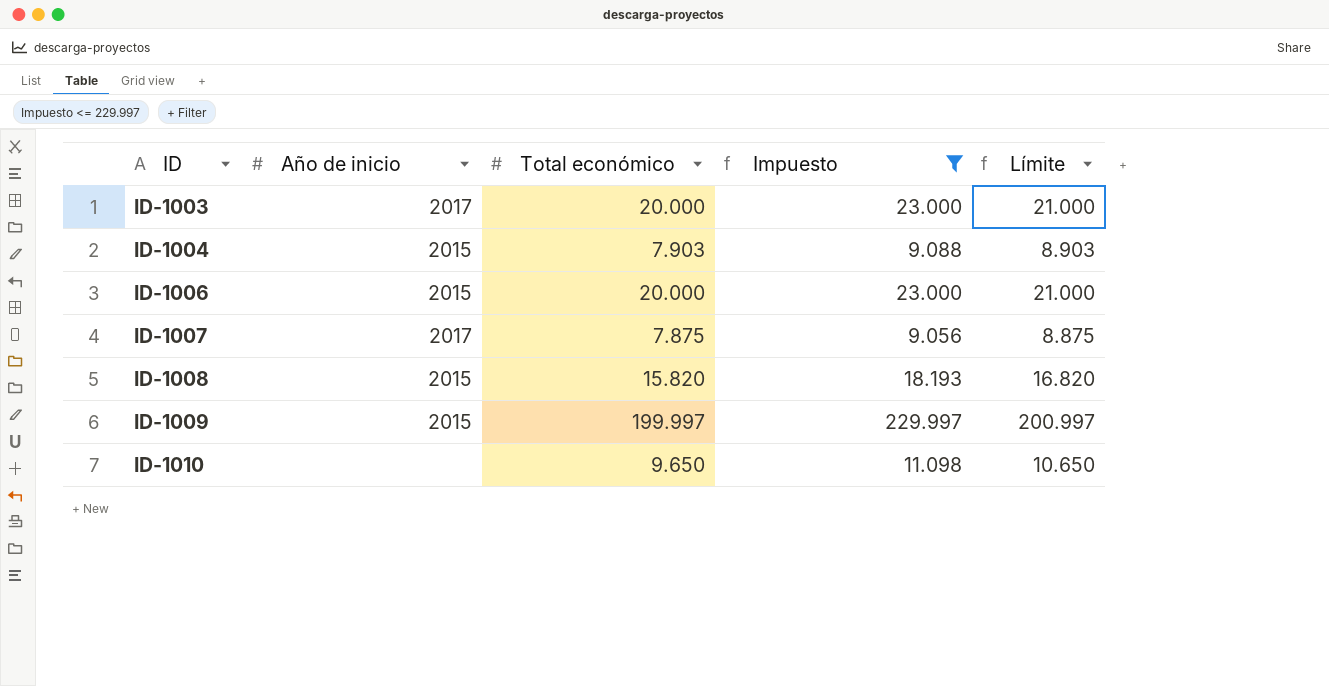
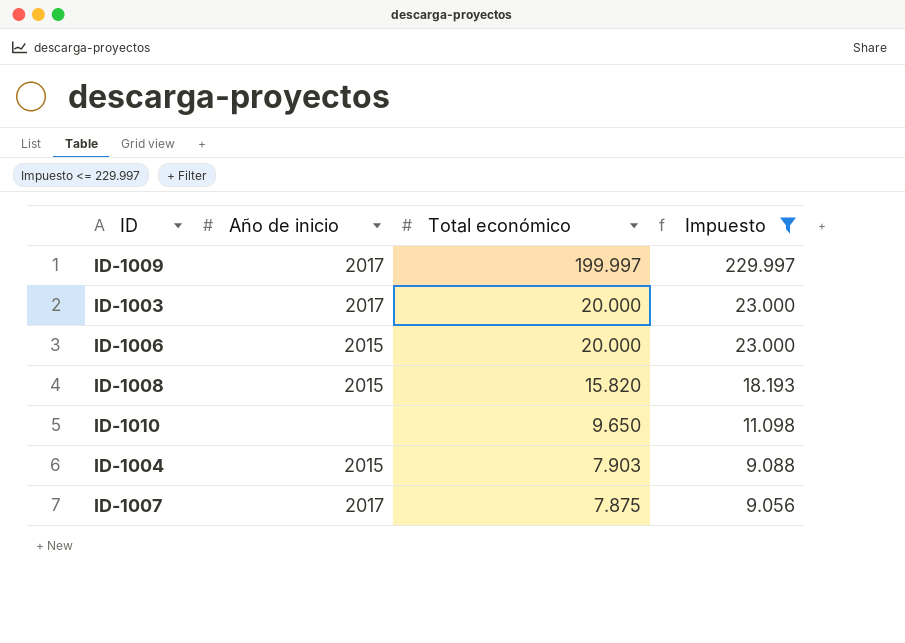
row order: ID ascending -> Total económico descending
column Límite | formula: [Total económico] + 1000 -> none
ID-1009 | Año de inicio: 2015 -> 2017

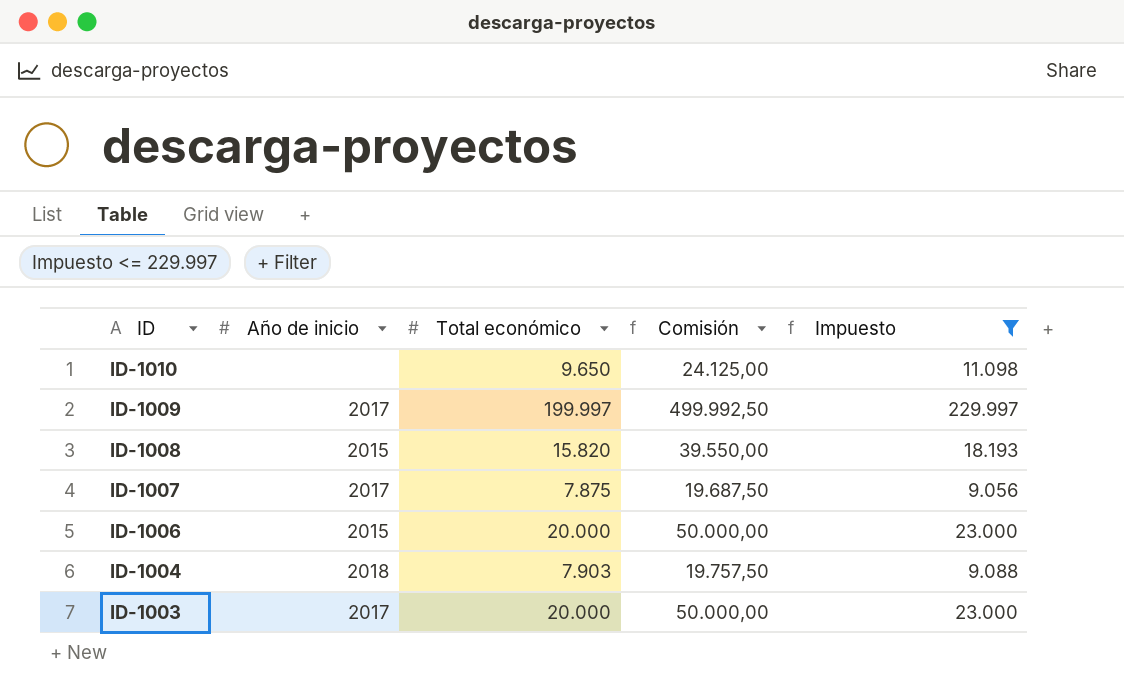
row order: Total económico descending -> ID descending
column Comisión | formula: none -> [Total económico] * 2,5
ID-1004 | Año de inicio: 2015 -> 2018

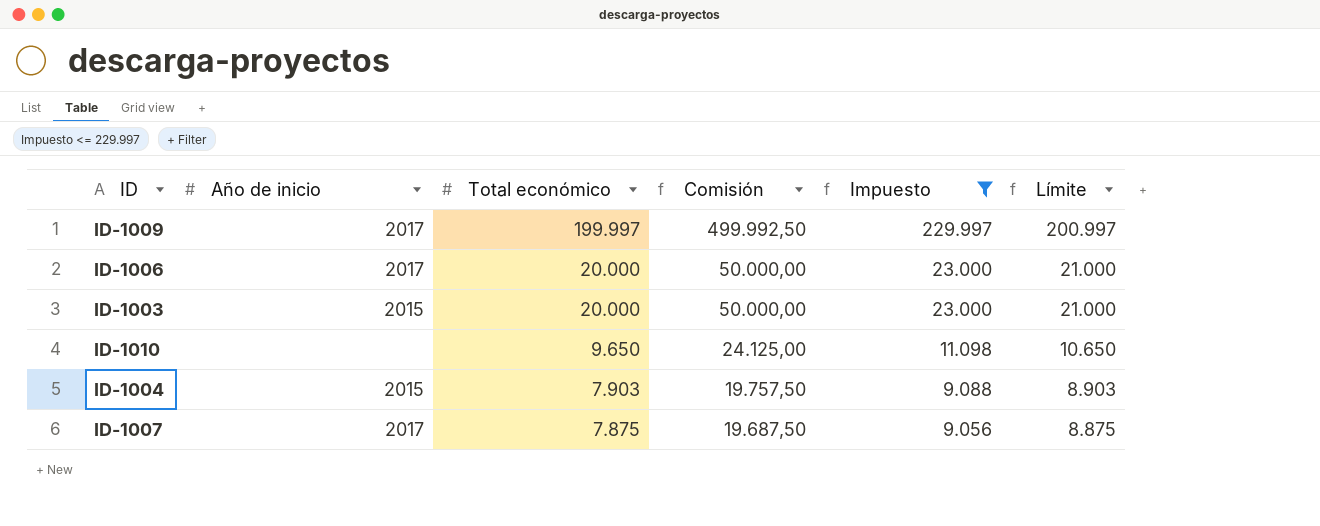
row order: ID descending -> Total económico descending
column Límite | formula: none -> [Total económico] + 1000
row ID-1008: 2015 | 15.820 | 39.550,00 | 18.193 -> none
ID-1006 | Año de inicio: 2015 -> 2017
ID-1003 | Año de inicio: 2017 -> 2015
ID-1004 | Año de inicio: 2018 -> 2015

